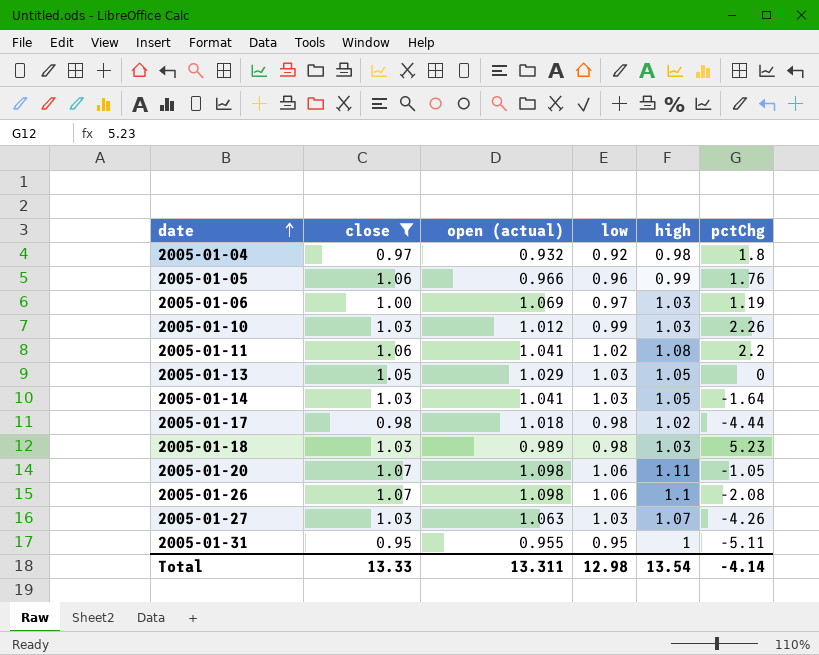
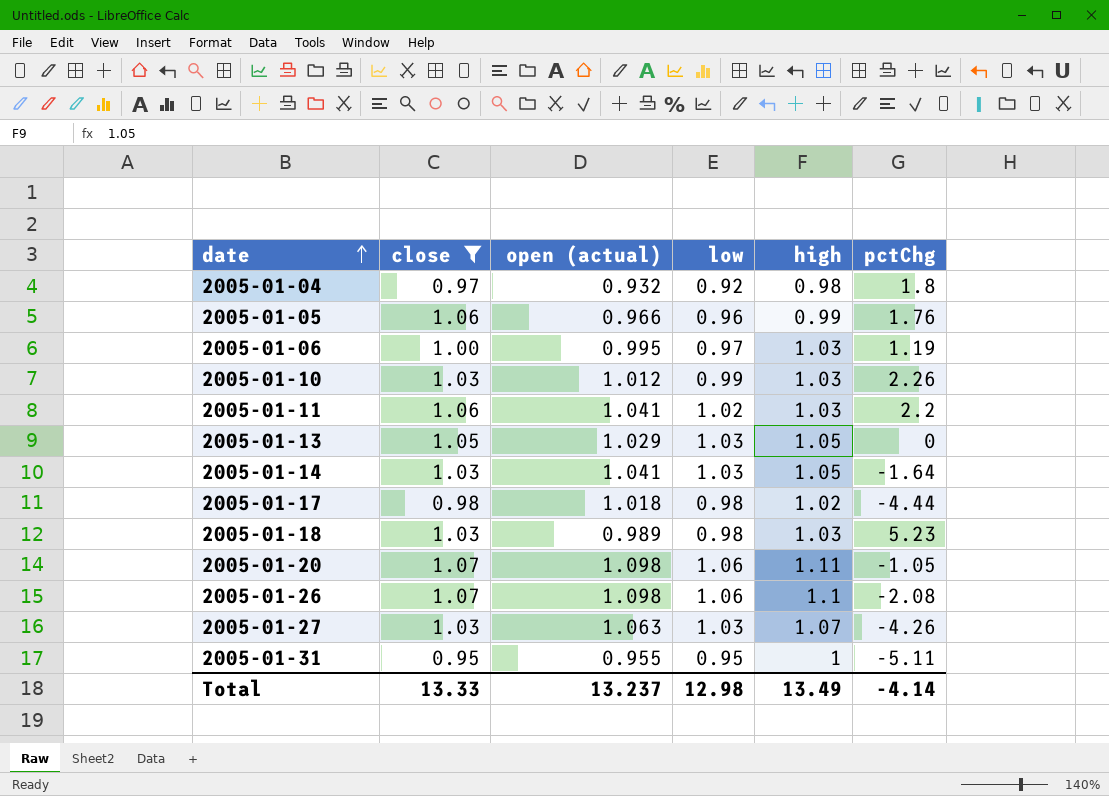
2005-01-06 | open (actual): 1.069 -> 0.995
2005-01-11 | high: 1.08 -> 1.03
Total | open (actual): 13.311 -> 13.237
Total | high: 13.54 -> 13.49

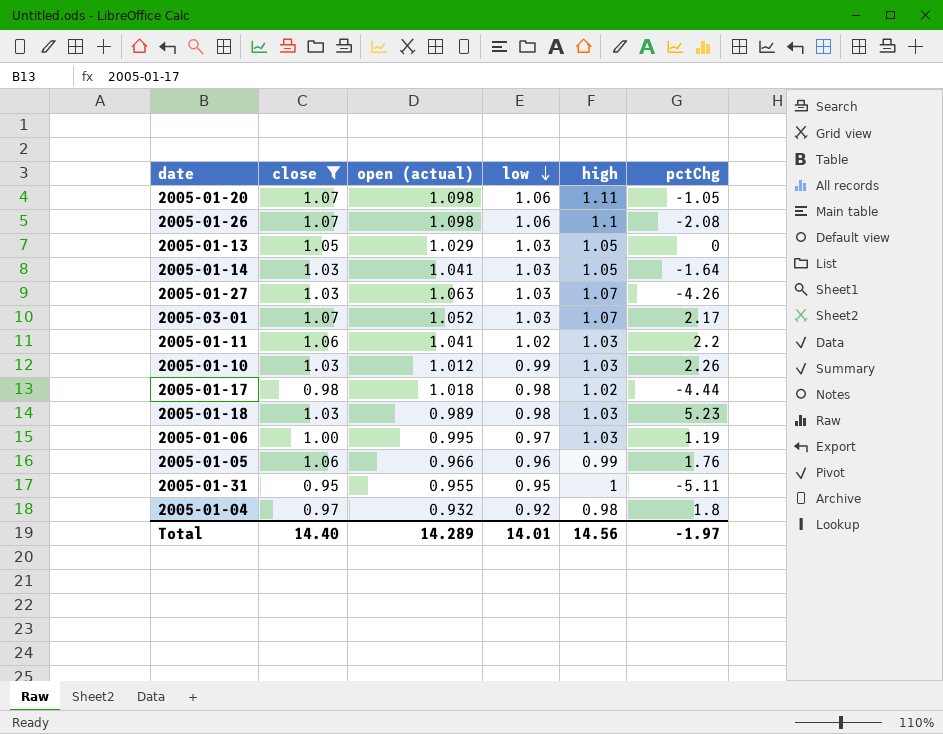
row order: date ascending -> low descending
row 2005-03-01: none -> 1.07 | 1.052 | 1.03 | 1.07 | 2.17
Total | close: 13.33 -> 14.40
Total | open (actual): 13.237 -> 14.289
Total | low: 12.98 -> 14.01
Total | high: 13.49 -> 14.56
Total | pctChg: -4.14 -> -1.97

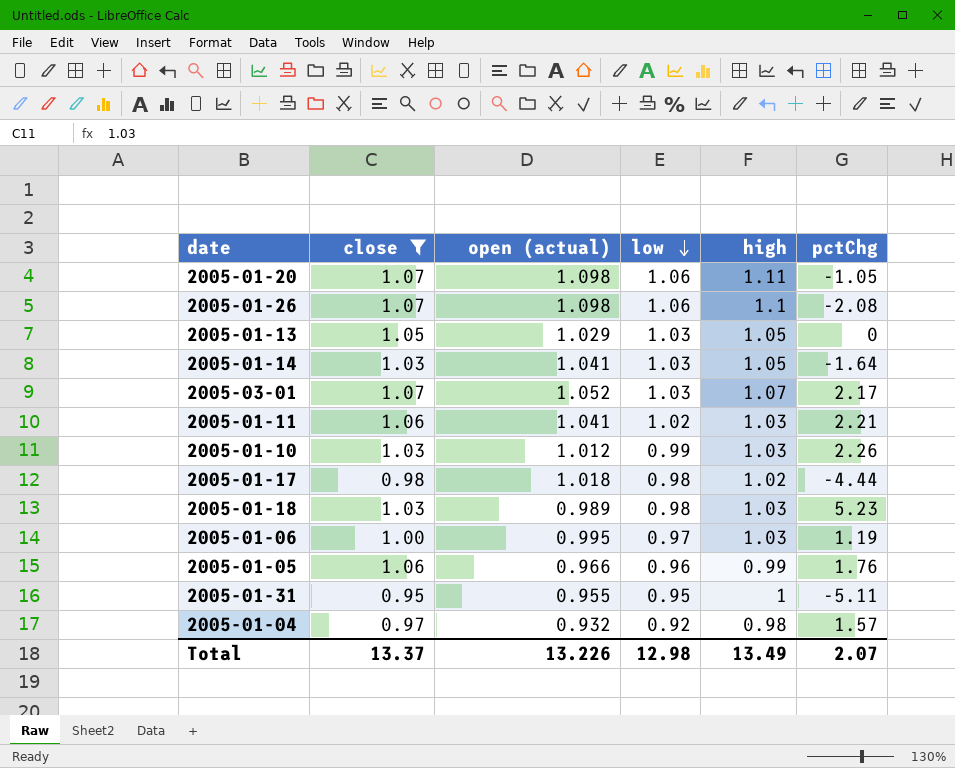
row 2005-01-27: 1.03 | 1.063 | 1.03 | 1.07 | -4.26 -> none
2005-01-11 | pctChg: 2.2 -> 2.21
2005-01-04 | pctChg: 1.8 -> 1.57
Total | close: 14.40 -> 13.37
Total | open (actual): 14.289 -> 13.226
Total | low: 14.01 -> 12.98
Total | high: 14.56 -> 13.49
Total | pctChg: -1.97 -> 2.07

